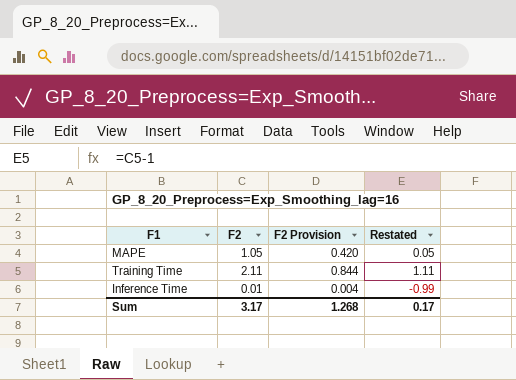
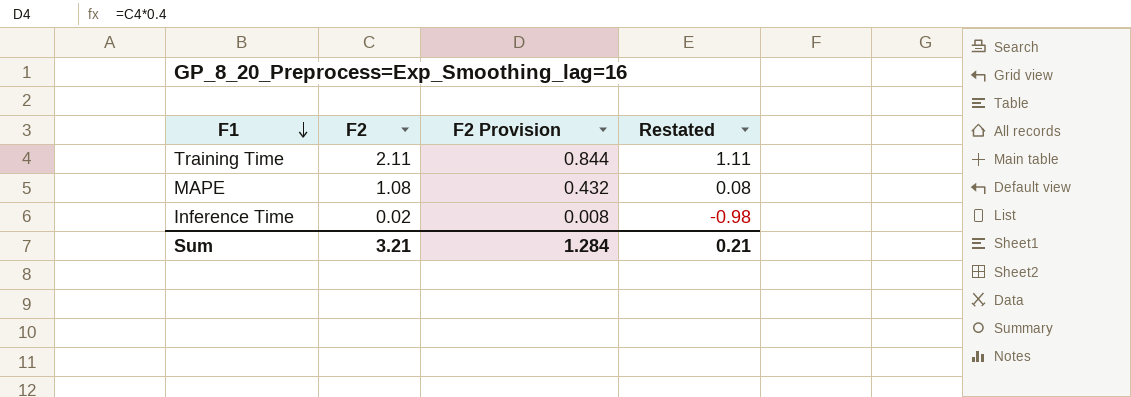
row order: none -> F1 descending
MAPE | F2: 1.05 -> 1.08
MAPE | F2 Provision: 0.420 -> 0.432
MAPE | Restated: 0.05 -> 0.08
Inference Time | F2: 0.01 -> 0.02
Inference Time | F2 Provision: 0.004 -> 0.008
Inference Time | Restated: -0.99 -> -0.98
Sum | F2: 3.17 -> 3.21
Sum | F2 Provision: 1.268 -> 1.284
Sum | Restated: 0.17 -> 0.21

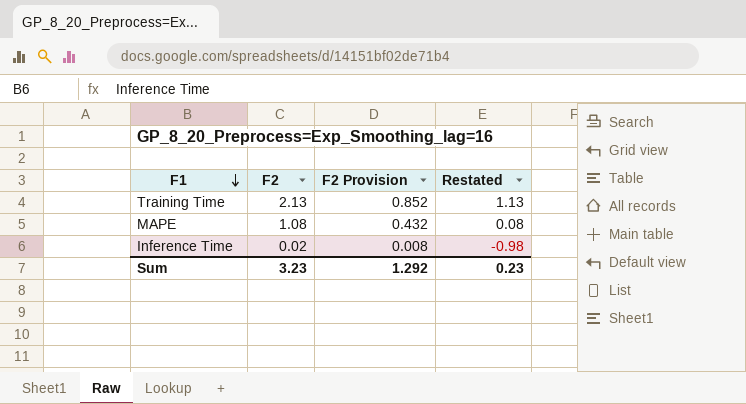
Training Time | F2: 2.11 -> 2.13
Training Time | F2 Provision: 0.844 -> 0.852
Training Time | Restated: 1.11 -> 1.13
Sum | F2: 3.21 -> 3.23
Sum | F2 Provision: 1.284 -> 1.292
Sum | Restated: 0.21 -> 0.23

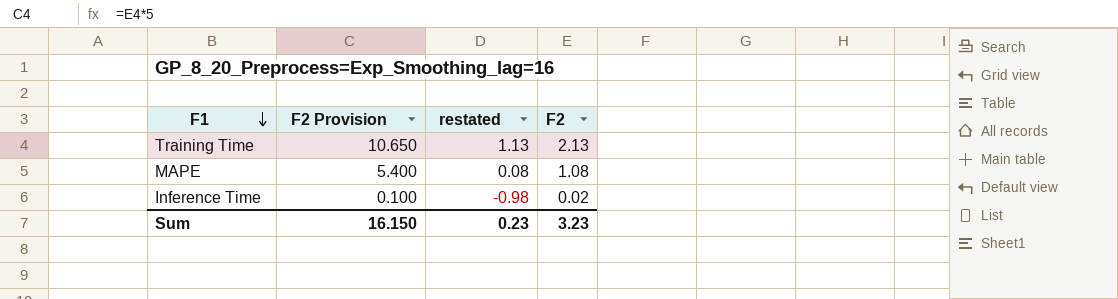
column F2 Provision | formula: [F2] * 0.4 -> [F2] * 5
column name: Restated -> restated
column F2 | position: 2 -> 4
Sum | F2 Provision: 1.292 -> 16.150

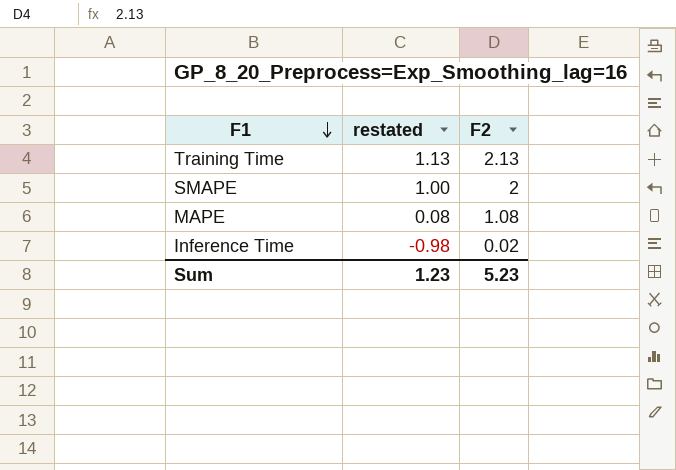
column F2 Provision | formula: [F2] * 5 -> none
row SMAPE: none -> 1.00 | 2
Sum | restated: 0.23 -> 1.23
Sum | F2: 3.23 -> 5.23

